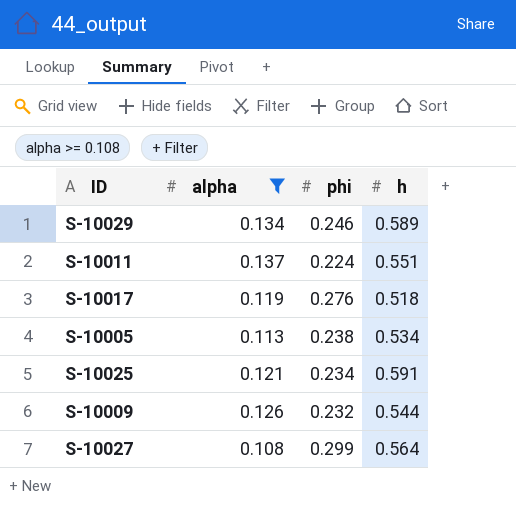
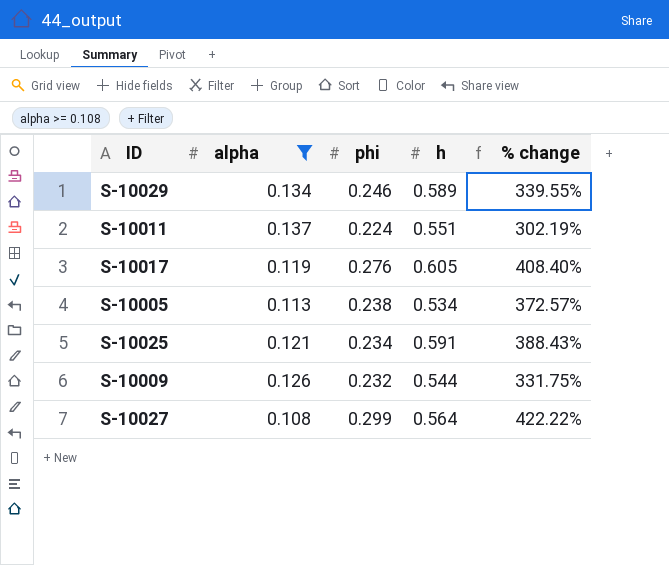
column % change | formula: none -> ([h] - [alpha]) / [alpha]
S-10017 | h: 0.518 -> 0.605

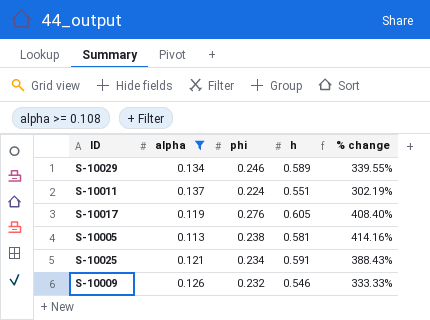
row S-10027: 0.108 | 0.299 | 0.564 | 422.22% -> none
S-10005 | h: 0.534 -> 0.581
S-10005 | % change: 372.57% -> 414.16%
S-10009 | h: 0.544 -> 0.546
S-10009 | % change: 331.75% -> 333.33%

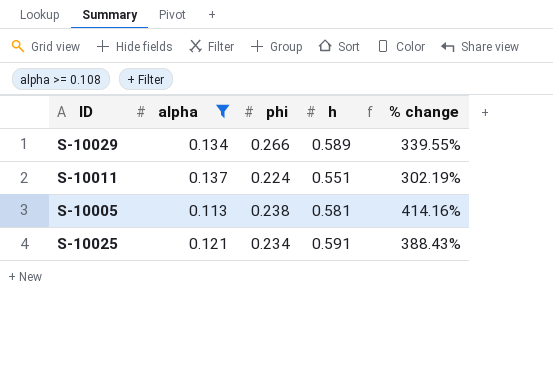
row S-10017: 0.119 | 0.276 | 0.605 | 408.40% -> none
row S-10009: 0.126 | 0.232 | 0.546 | 333.33% -> none
S-10029 | phi: 0.246 -> 0.266

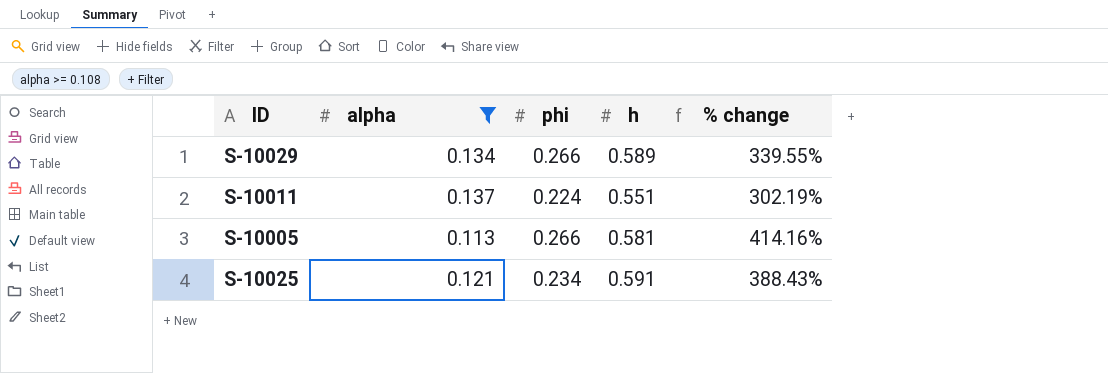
S-10005 | phi: 0.238 -> 0.266

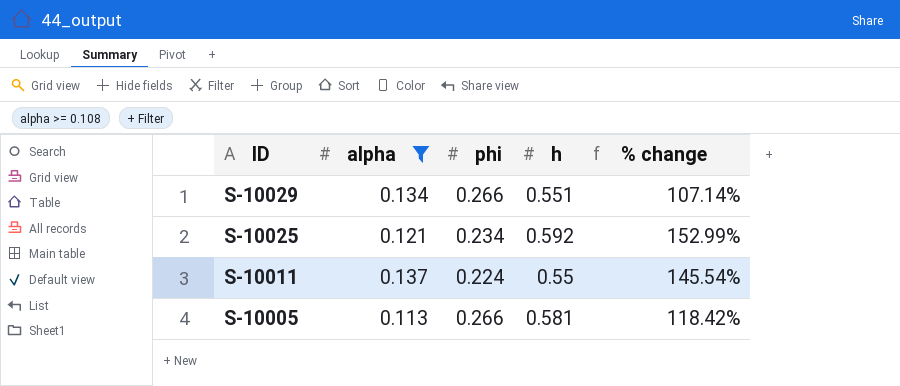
row order: none -> ID descending
column % change | formula: ([h] - [alpha]) / [alpha] -> ([h] - [phi]) / [phi]
S-10029 | h: 0.589 -> 0.551
S-10025 | h: 0.591 -> 0.592
S-10011 | h: 0.551 -> 0.55

